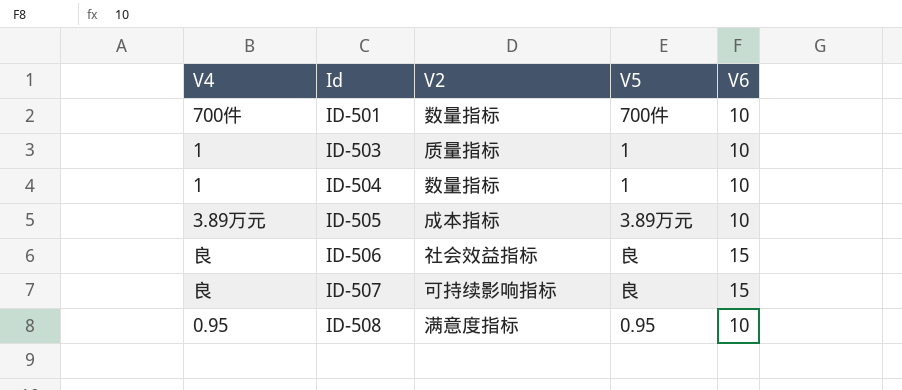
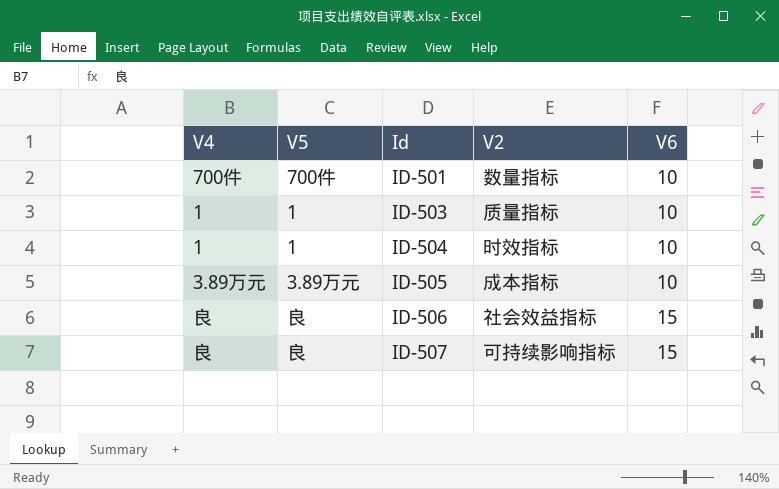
column V5 | position: 4 -> 2
row ID-508: 0.95 | 满意度指标 | 0.95 | 10 -> none
ID-504 | V2: 数量指标 -> 时效指标

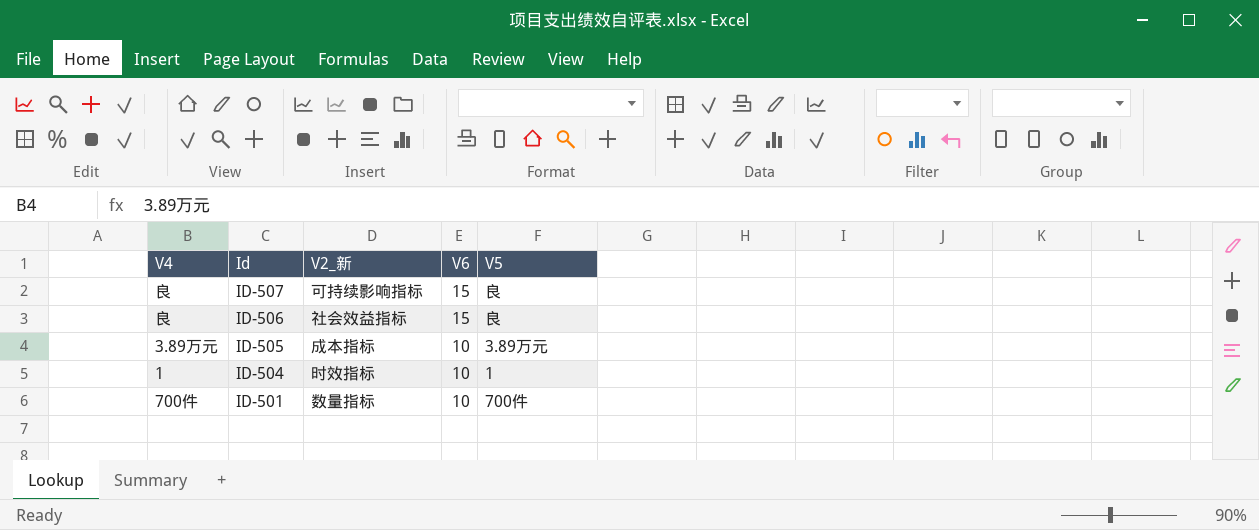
row order: Id ascending -> Id descending
column name: V2 -> V2_新
column V5 | position: 2 -> 5
row ID-503: 1 | 1 | 质量指标 | 10 -> none

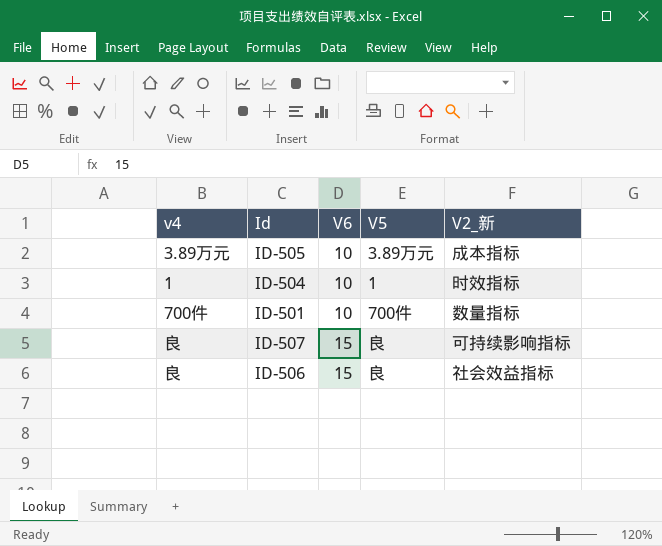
row order: Id descending -> V6 ascending
column name: V4 -> v4
column V2_新 | position: 3 -> 5

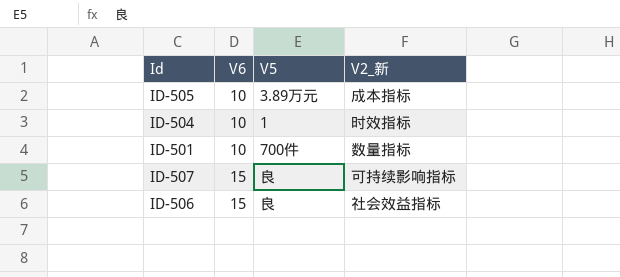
column v4 | position: 1 -> none

